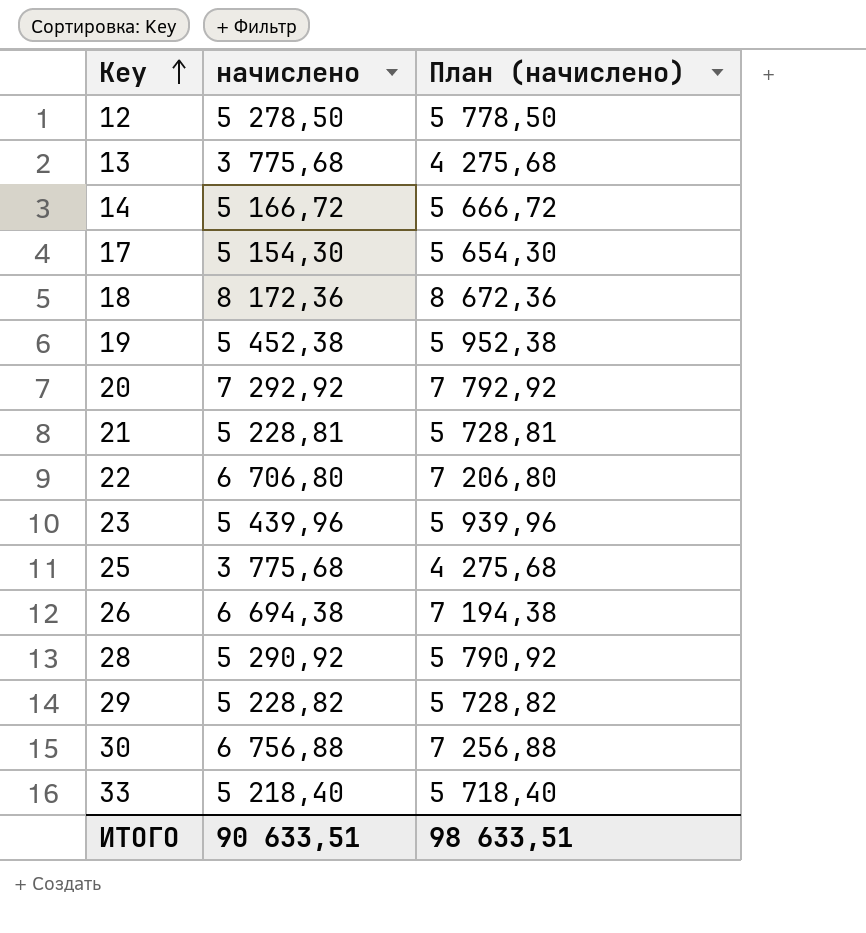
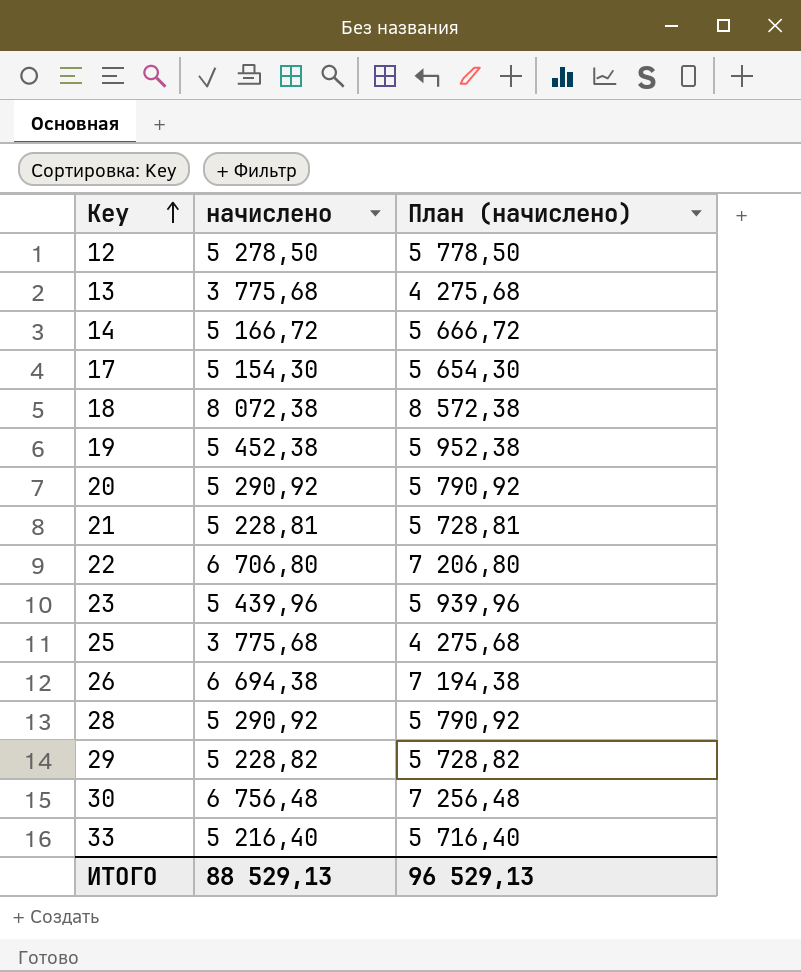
18 | начислено: 8 172,36 -> 8 072,38
18 | План (начислено): 8 672,36 -> 8 572,38
20 | начислено: 7 292,92 -> 5 290,92
20 | План (начислено): 7 792,92 -> 5 790,92
30 | начислено: 6 756,88 -> 6 756,48
30 | План (начислено): 7 256,88 -> 7 256,48
33 | начислено: 5 218,40 -> 5 216,40
33 | План (начислено): 5 718,40 -> 5 716,40
ИТОГО | начислено: 90 633,51 -> 88 529,13
ИТОГО | План (начислено): 98 633,51 -> 96 529,13

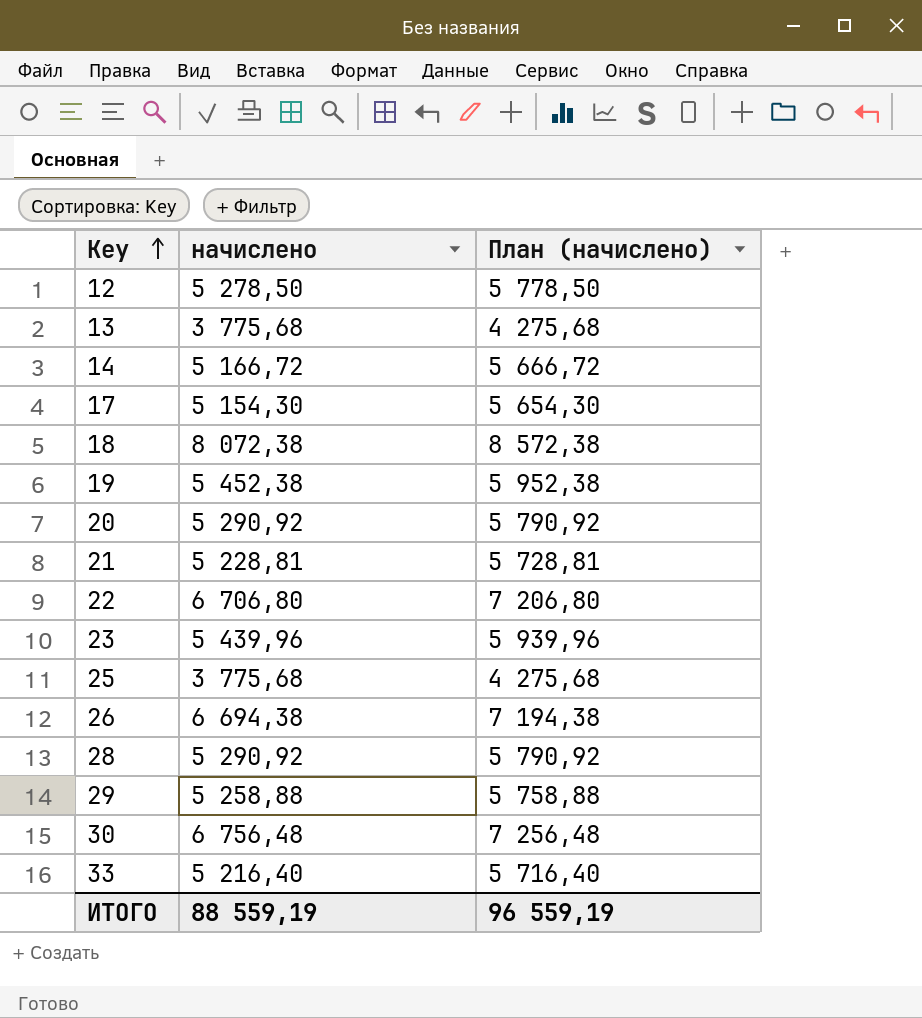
29 | начислено: 5 228,82 -> 5 258,88
29 | План (начислено): 5 728,82 -> 5 758,88
ИТОГО | начислено: 88 529,13 -> 88 559,19
ИТОГО | План (начислено): 96 529,13 -> 96 559,19

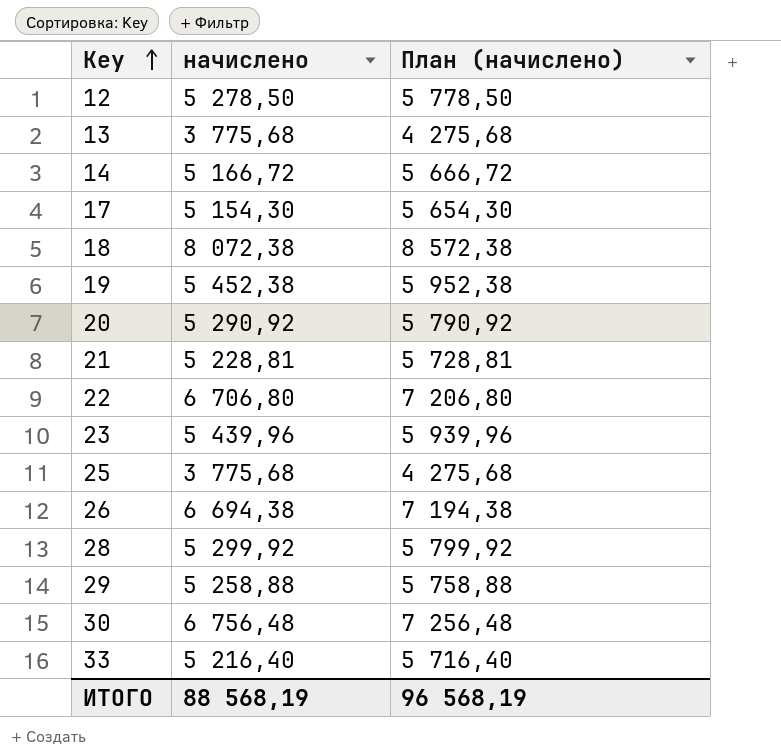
28 | начислено: 5 290,92 -> 5 299,92
28 | План (начислено): 5 790,92 -> 5 799,92
ИТОГО | начислено: 88 559,19 -> 88 568,19
ИТОГО | План (начислено): 96 559,19 -> 96 568,19

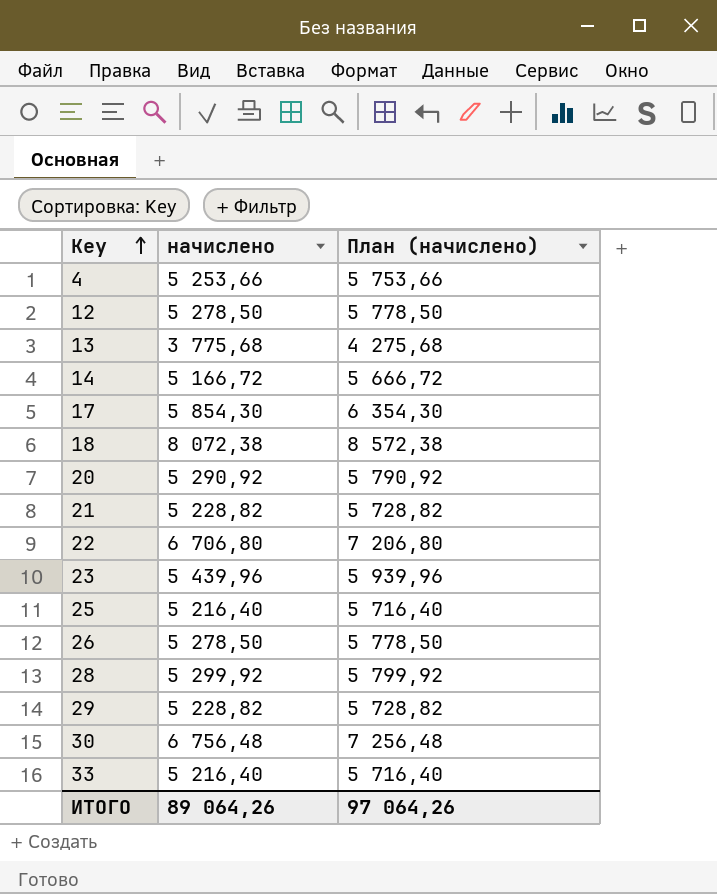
row 19: 5 452,38 | 5 952,38 -> none
row 4: none -> 5 253,66 | 5 753,66
17 | начислено: 5 154,30 -> 5 854,30
17 | План (начислено): 5 654,30 -> 6 354,30
21 | начислено: 5 228,81 -> 5 228,82
21 | План (начислено): 5 728,81 -> 5 728,82
25 | начислено: 3 775,68 -> 5 216,40
25 | План (начислено): 4 275,68 -> 5 716,40
26 | начислено: 6 694,38 -> 5 278,50
26 | План (начислено): 7 194,38 -> 5 778,50
29 | начислено: 5 258,88 -> 5 228,82
29 | План (начислено): 5 758,88 -> 5 728,82
ИТОГО | начислено: 88 568,19 -> 89 064,26
ИТОГО | План (начислено): 96 568,19 -> 97 064,26

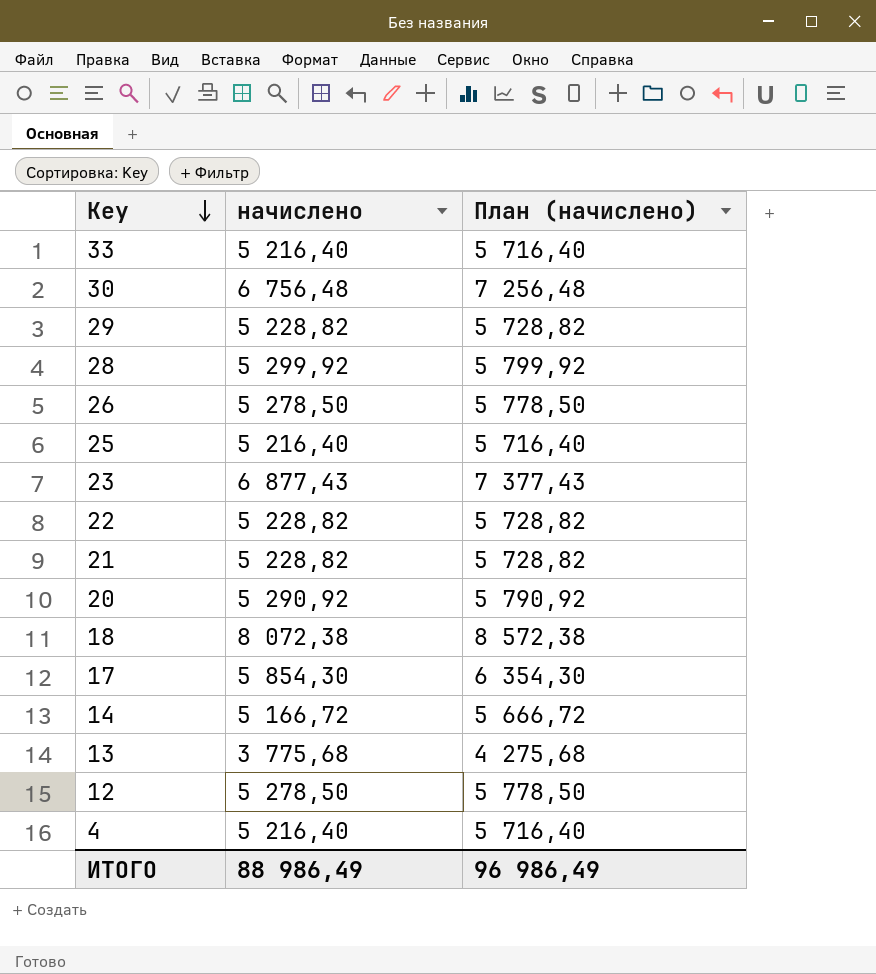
row order: Key ascending -> Key descending
23 | начислено: 5 439,96 -> 6 877,43
23 | План (начислено): 5 939,96 -> 7 377,43
22 | начислено: 6 706,80 -> 5 228,82
22 | План (начислено): 7 206,80 -> 5 728,82
4 | начислено: 5 253,66 -> 5 216,40
4 | План (начислено): 5 753,66 -> 5 716,40
ИТОГО | начислено: 89 064,26 -> 88 986,49
ИТОГО | План (начислено): 97 064,26 -> 96 986,49

